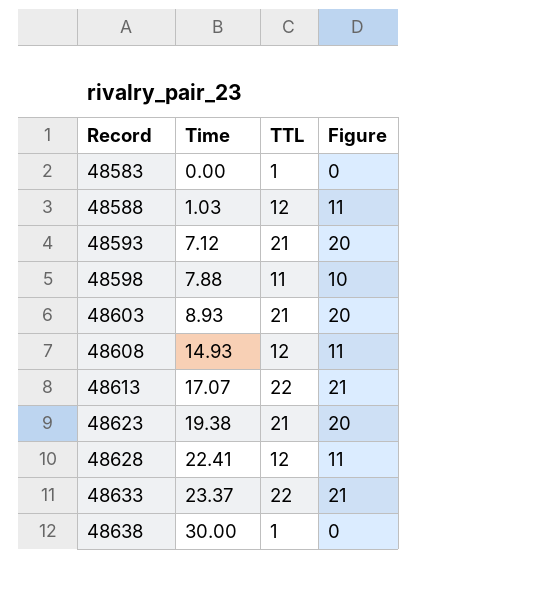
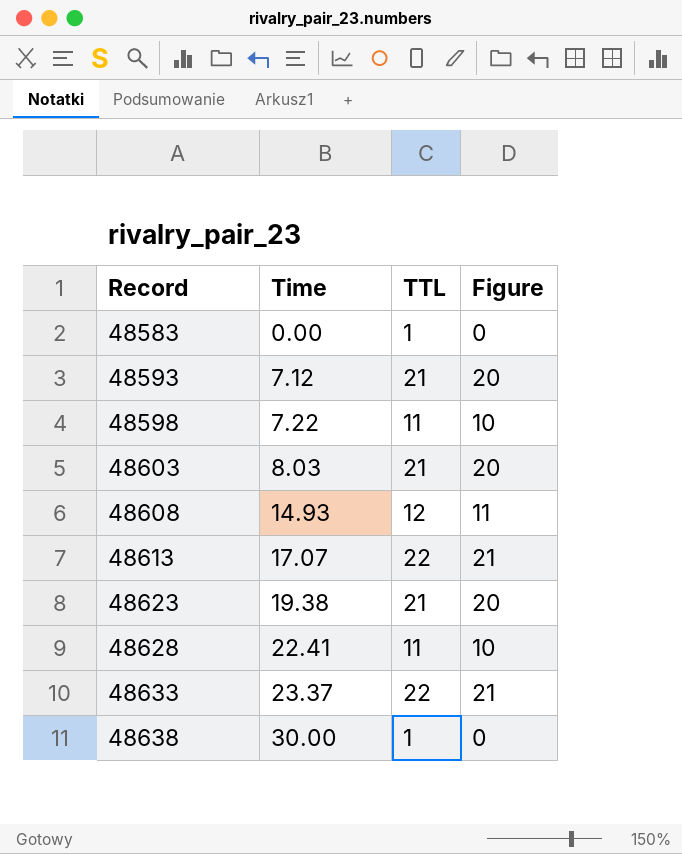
row 48588: 1.03 | 12 | 11 -> none
48598 | Time: 7.88 -> 7.22
48603 | Time: 8.93 -> 8.03
48628 | TTL: 12 -> 11
48628 | Figure: 11 -> 10

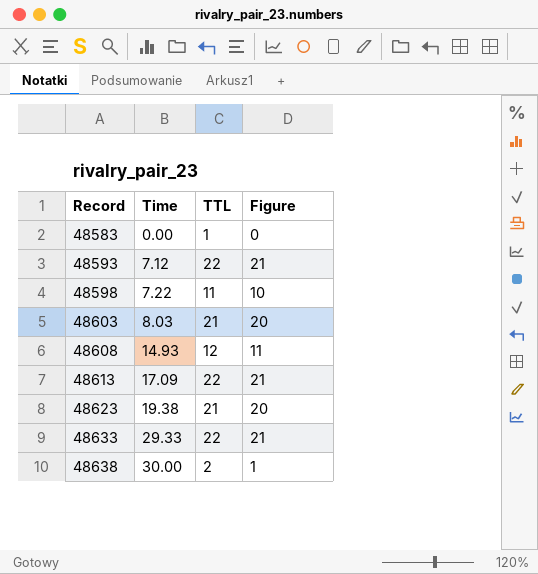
row 48628: 22.41 | 11 | 10 -> none
48593 | TTL: 21 -> 22
48593 | Figure: 20 -> 21
48613 | Time: 17.07 -> 17.09
48633 | Time: 23.37 -> 29.33
48638 | TTL: 1 -> 2
48638 | Figure: 0 -> 1

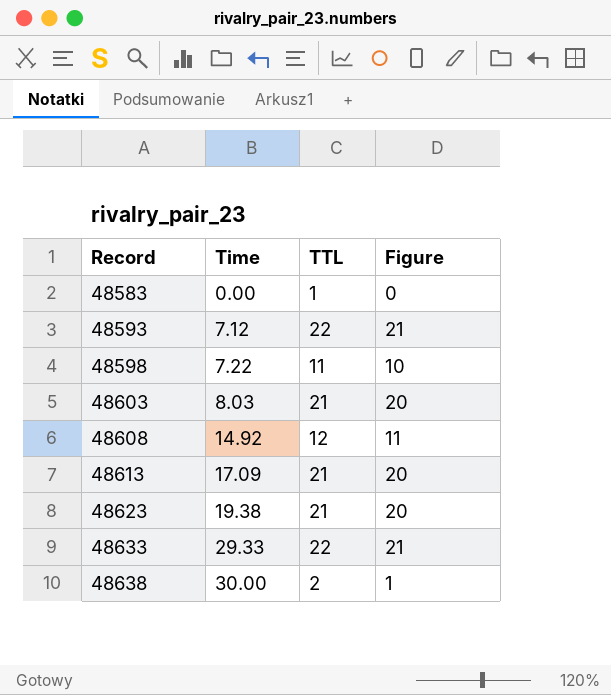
48608 | Time: 14.93 -> 14.92
48613 | TTL: 22 -> 21
48613 | Figure: 21 -> 20

